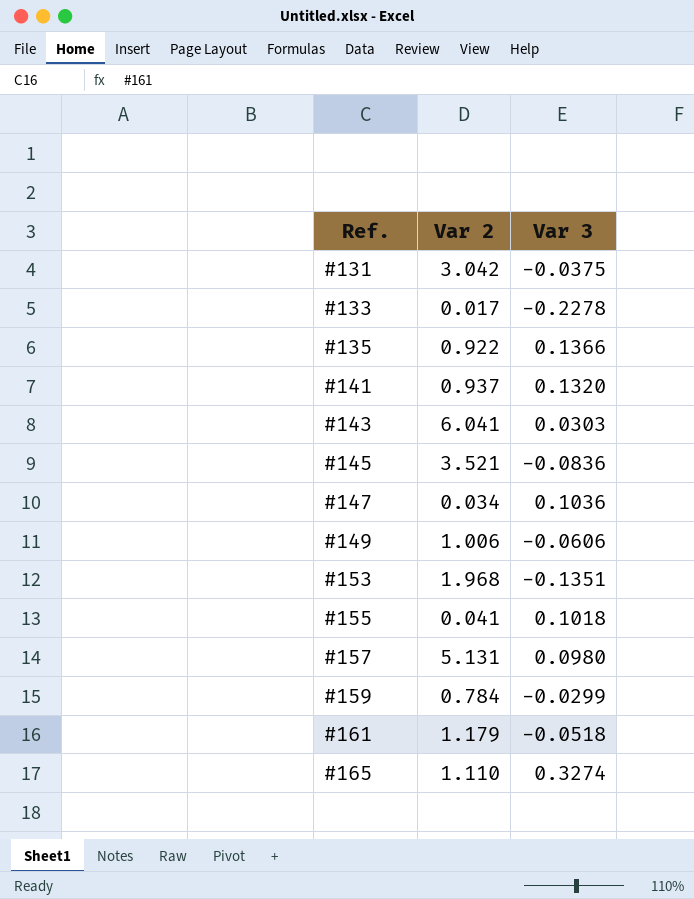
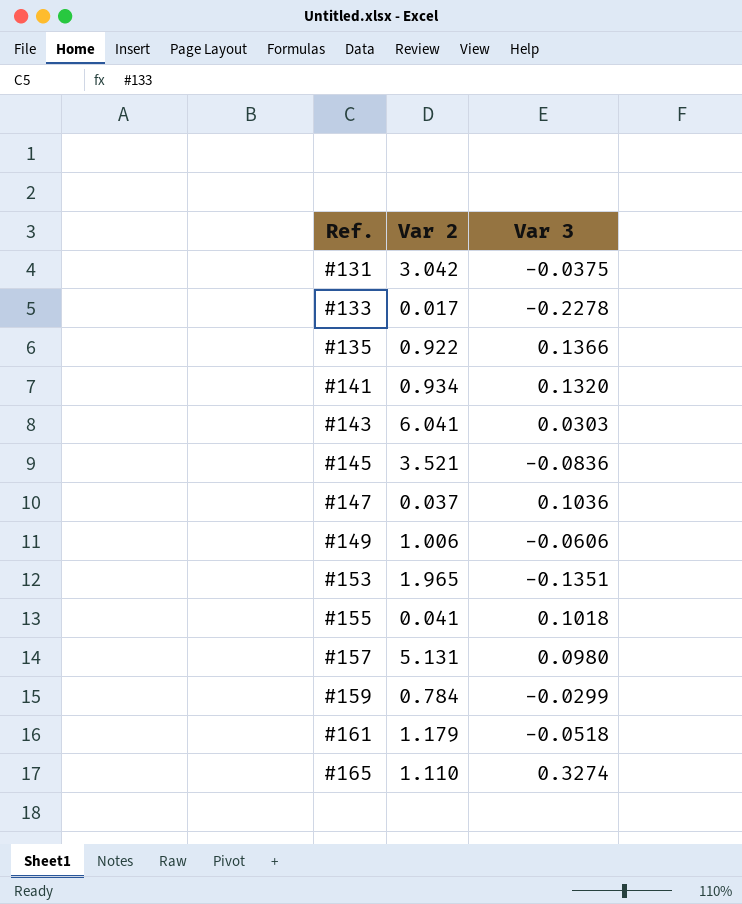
#141 | Var 2: 0.937 -> 0.934
#147 | Var 2: 0.034 -> 0.037
#153 | Var 2: 1.968 -> 1.965

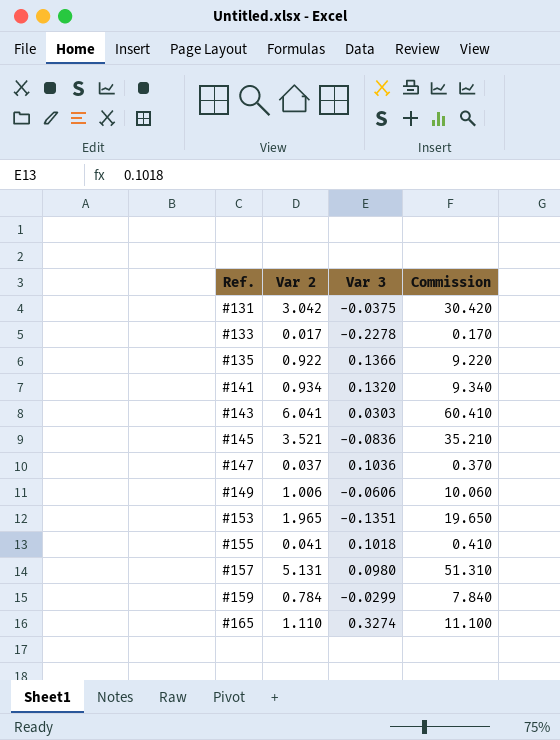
column Commission | formula: none -> [Var 2] * 10
row #161: 1.179 | -0.0518 -> none

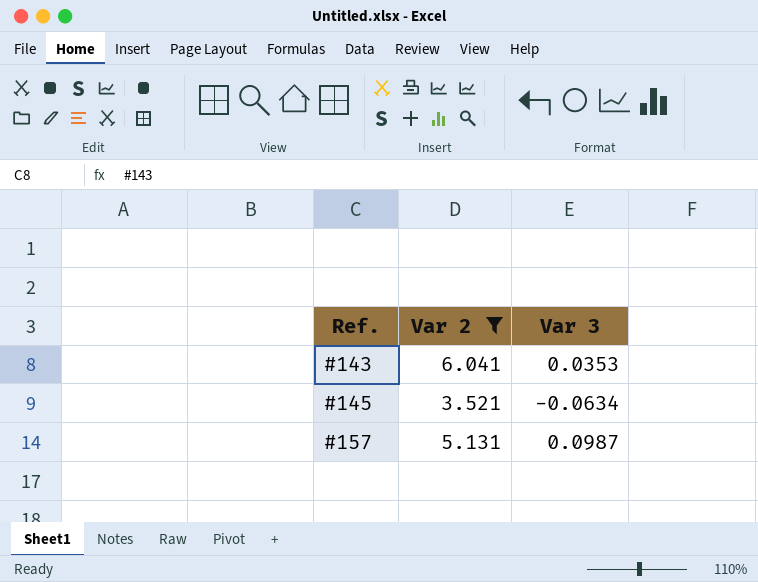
filter: none -> Var 2 >= 3.521
column Commission | formula: [Var 2] * 10 -> none
#143 | Var 3: 0.0303 -> 0.0353
#145 | Var 3: -0.0836 -> -0.0634
#157 | Var 3: 0.0980 -> 0.0987

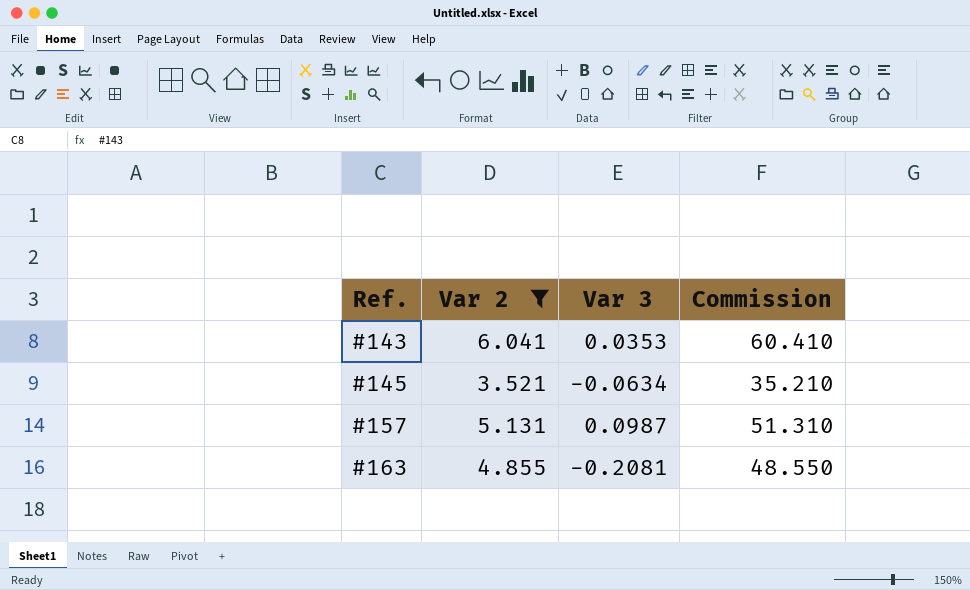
column Commission | formula: none -> [Var 2] * 10
row #163: none -> 4.855 | -0.2081 | 48.550

